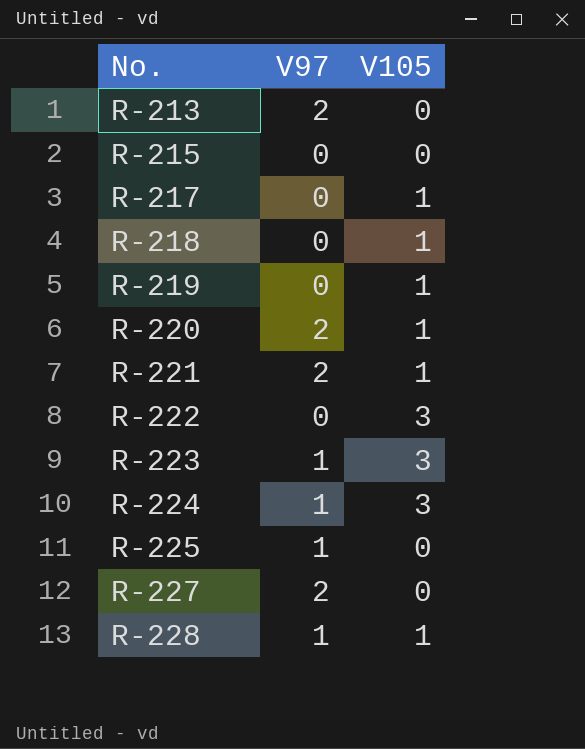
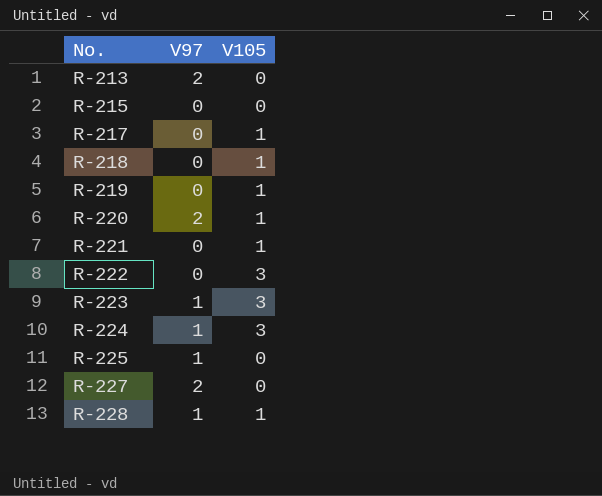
R-221 | V97: 2 -> 0

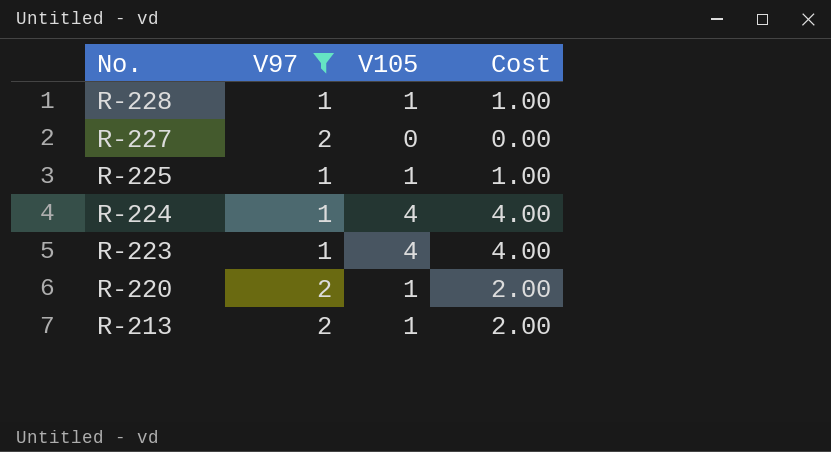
filter: none -> V97 != 0
row order: No. ascending -> No. descending
column Cost | formula: none -> [V97] * [V105]
R-225 | V105: 0 -> 1
R-224 | V105: 3 -> 4
R-223 | V105: 3 -> 4
R-213 | V105: 0 -> 1

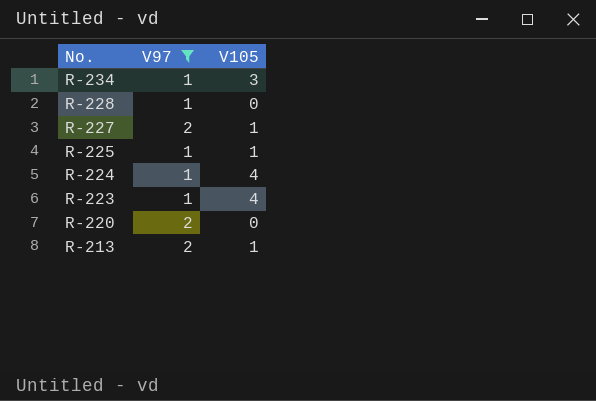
column Cost | formula: [V97] * [V105] -> none
row R-234: none -> 1 | 3
R-228 | V105: 1 -> 0
R-227 | V105: 0 -> 1
R-220 | V105: 1 -> 0

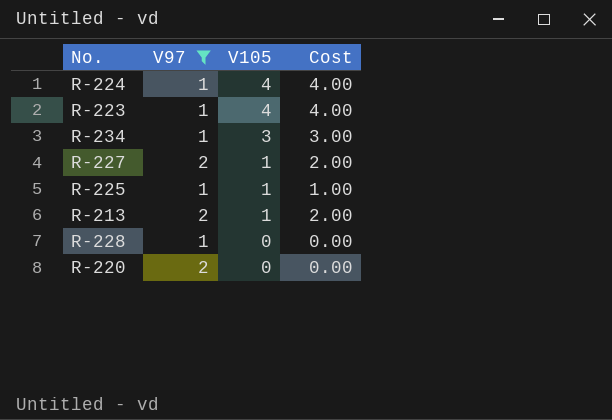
row order: No. descending -> V105 descending
column Cost | formula: none -> [V97] * [V105]

